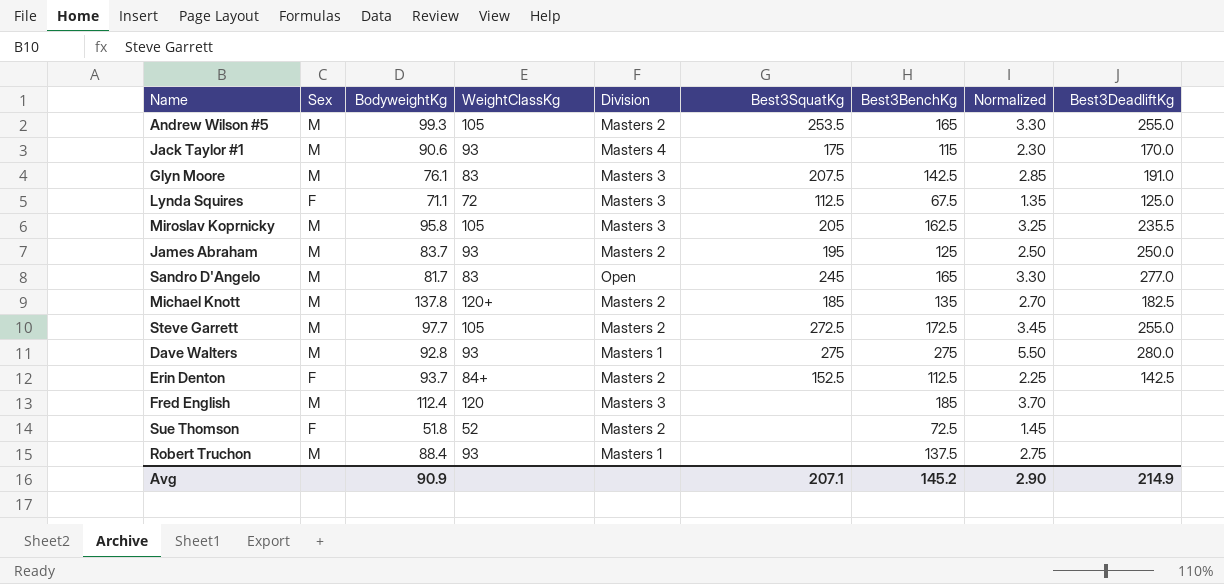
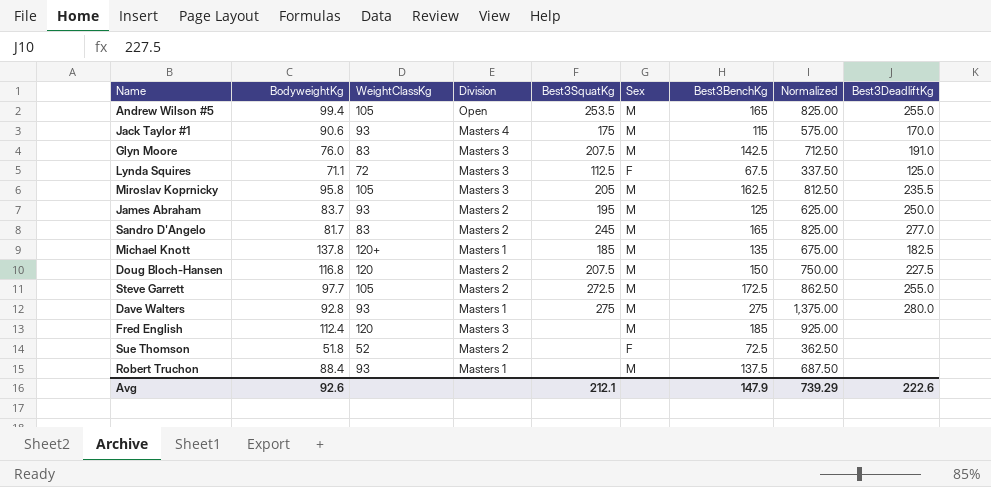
column Sex | position: 2 -> 6
column Normalized | formula: [Best3BenchKg] * 0.02 -> [Best3BenchKg] * 5
row Erin Denton: F | 93.7 | 84+ | Masters 2 | 152.5 | 112.5 | 2.25 | 142.5 -> none
Andrew Wilson #5 | BodyweightKg: 99.3 -> 99.4
Andrew Wilson #5 | Division: Masters 2 -> Open
Glyn Moore | BodyweightKg: 76.1 -> 76.0
Sandro D'Angelo | Division: Open -> Masters 2
Michael Knott | Division: Masters 2 -> Masters 1
row Doug Bloch-Hansen: none -> 116.8 | 120 | Masters 2 | 207.5 | M | 150 | 750.00 | 227.5
Avg | BodyweightKg: 90.9 -> 92.6
Avg | Best3SquatKg: 207.1 -> 212.1
Avg | Best3BenchKg: 145.2 -> 147.9
Avg | Normalized: 2.90 -> 739.29
Avg | Best3DeadliftKg: 214.9 -> 222.6

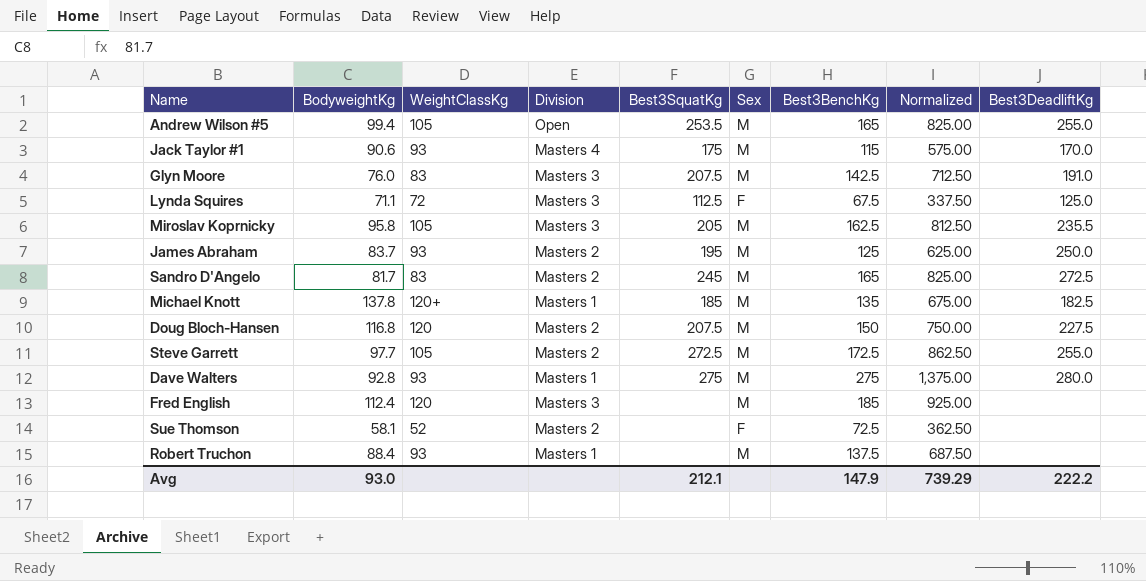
Sandro D'Angelo | Best3DeadliftKg: 277.0 -> 272.5
Sue Thomson | BodyweightKg: 51.8 -> 58.1
Avg | BodyweightKg: 92.6 -> 93.0
Avg | Best3DeadliftKg: 222.6 -> 222.2

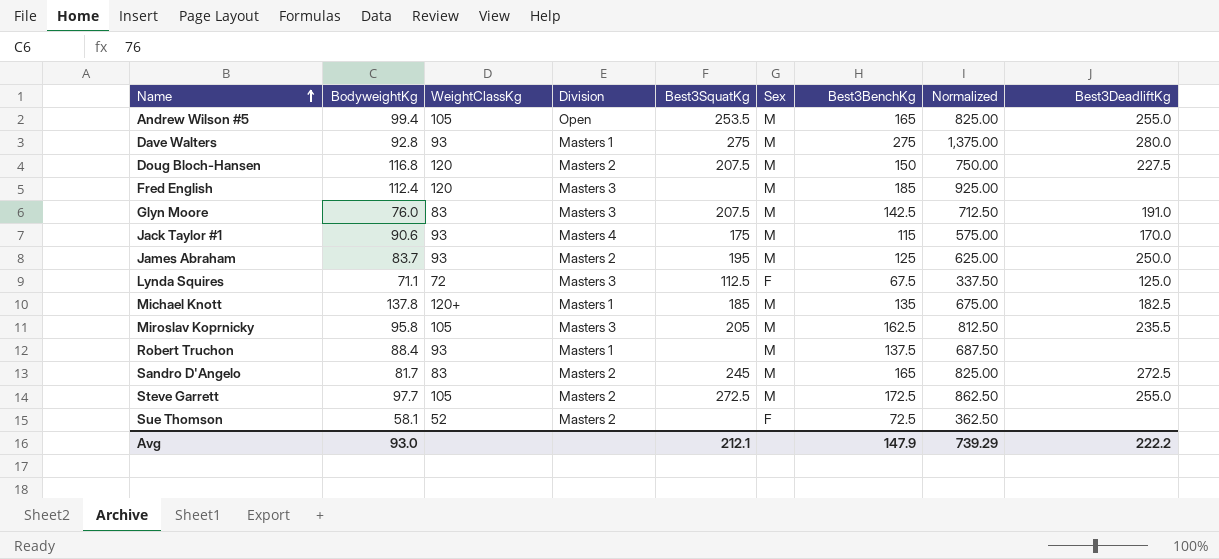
row order: none -> Name ascending

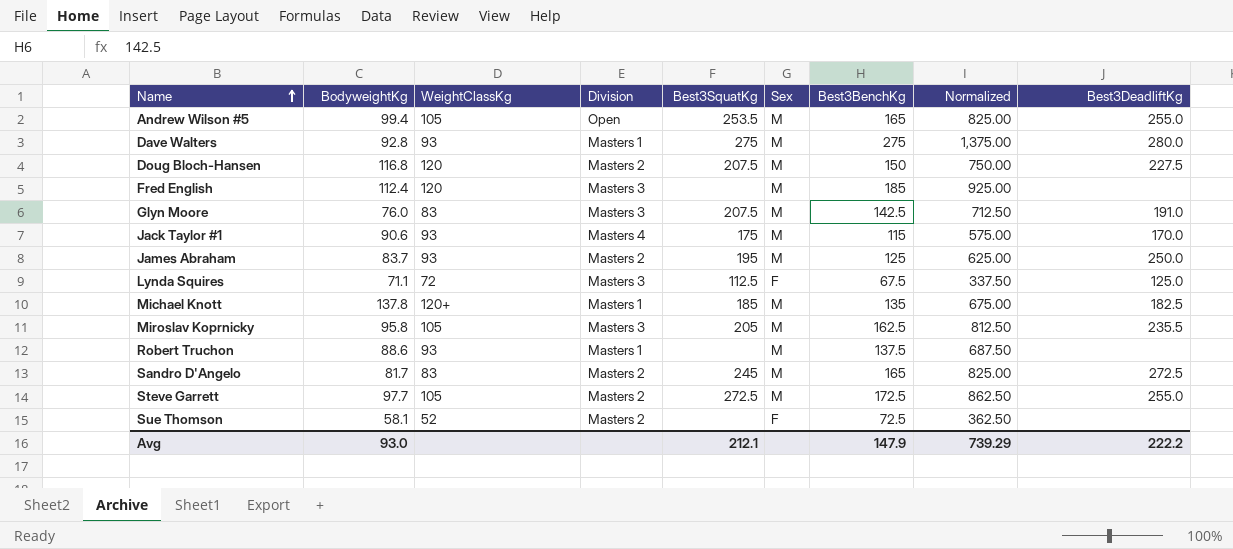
Robert Truchon | BodyweightKg: 88.4 -> 88.6

